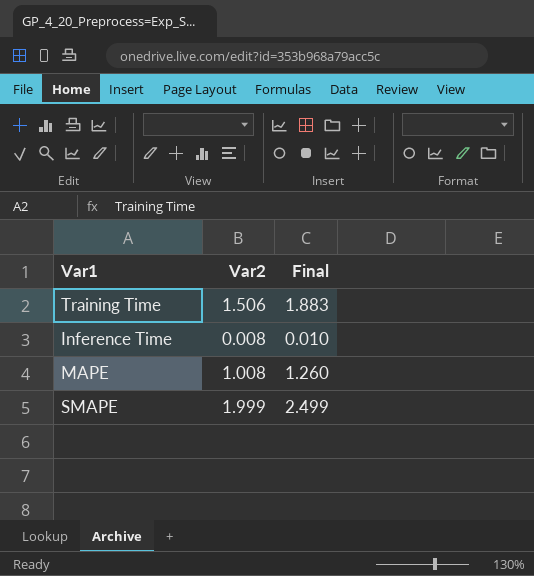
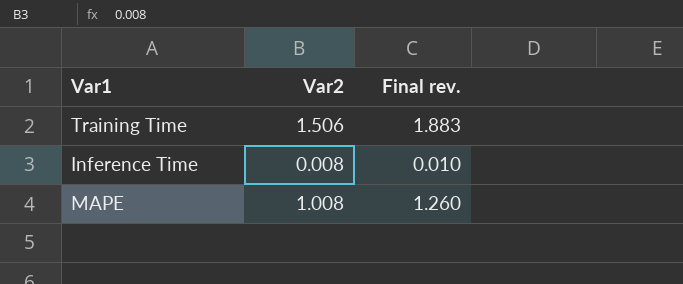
column name: Final -> Final rev.
row SMAPE: 1.999 | 2.499 -> none

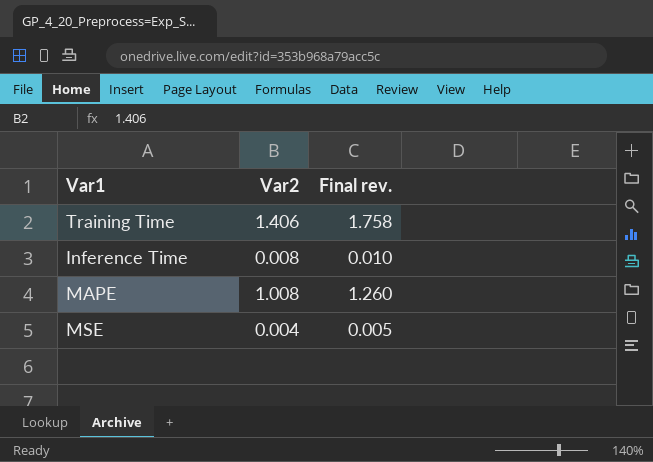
Training Time | Var2: 1.506 -> 1.406
Training Time | Final rev.: 1.883 -> 1.758
row MSE: none -> 0.004 | 0.005

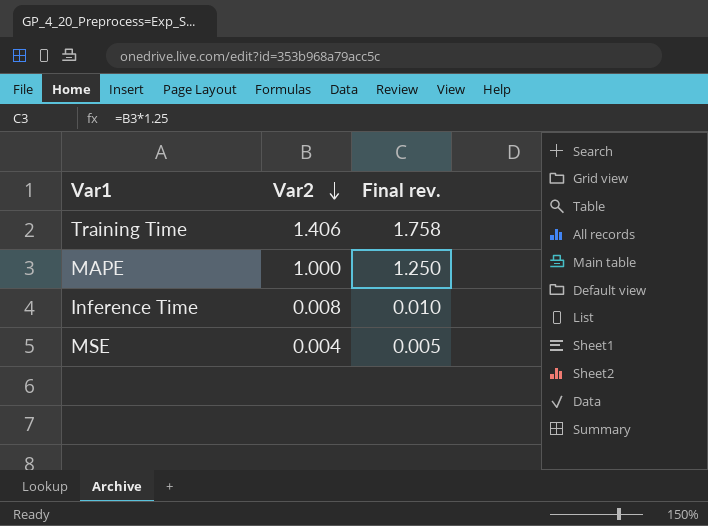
row order: none -> Var2 descending
MAPE | Var2: 1.008 -> 1.000
MAPE | Final rev.: 1.260 -> 1.250

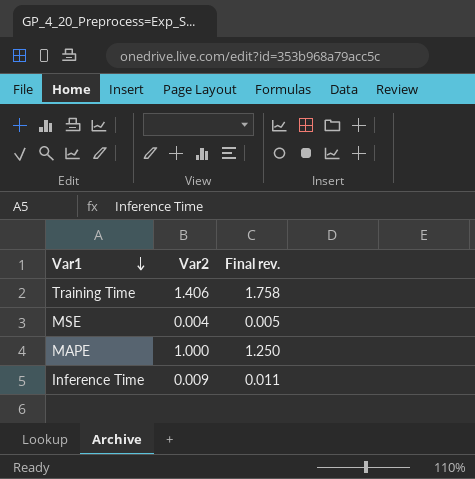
row order: Var2 descending -> Var1 descending
Inference Time | Var2: 0.008 -> 0.009
Inference Time | Final rev.: 0.010 -> 0.011

